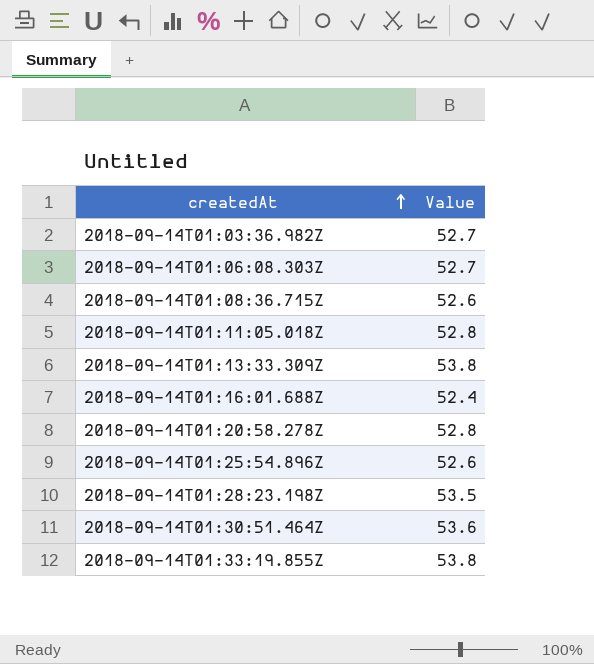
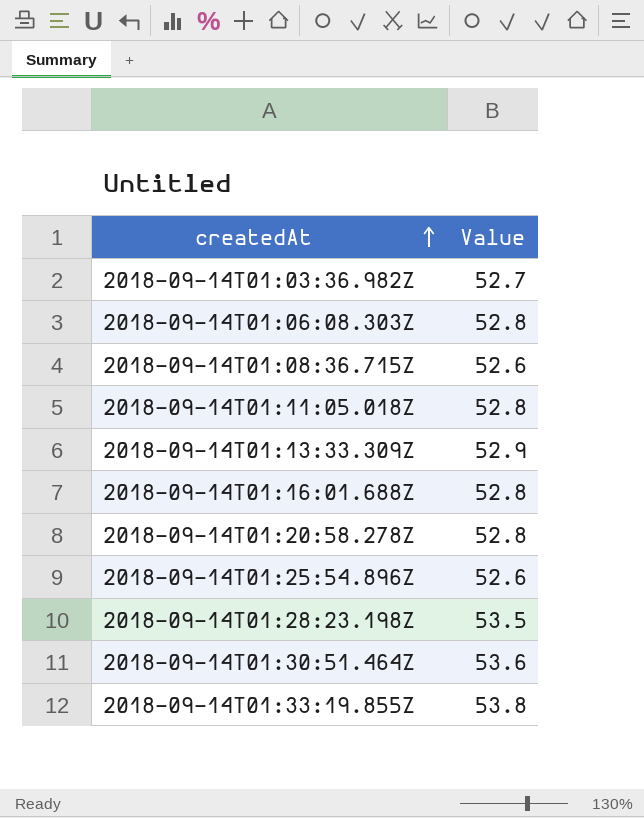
2018-09-14T01:06:08.303Z | Value: 52.7 -> 52.8
2018-09-14T01:13:33.309Z | Value: 53.8 -> 52.9
2018-09-14T01:16:01.688Z | Value: 52.4 -> 52.8

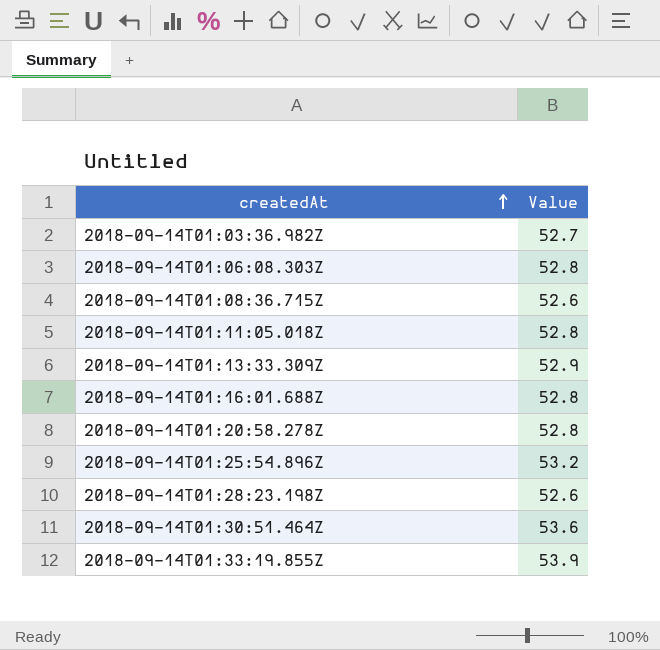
2018-09-14T01:25:54.896Z | Value: 52.6 -> 53.2
2018-09-14T01:28:23.198Z | Value: 53.5 -> 52.6
2018-09-14T01:33:19.855Z | Value: 53.8 -> 53.9

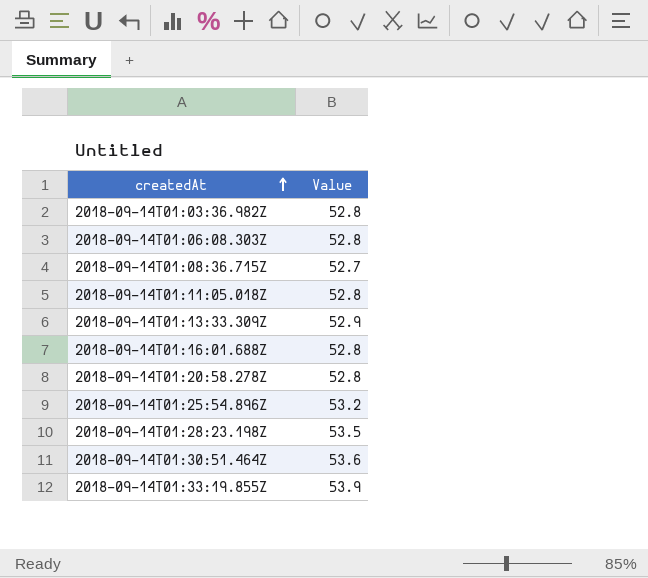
2018-09-14T01:03:36.982Z | Value: 52.7 -> 52.8
2018-09-14T01:08:36.715Z | Value: 52.6 -> 52.7
2018-09-14T01:28:23.198Z | Value: 52.6 -> 53.5

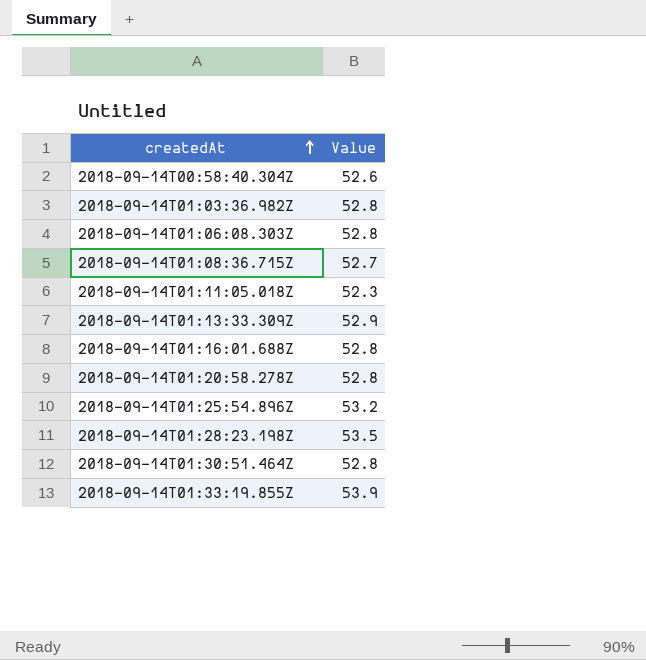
row 2018-09-14T00:58:40.304Z: none -> 52.6
2018-09-14T01:11:05.018Z | Value: 52.8 -> 52.3
2018-09-14T01:30:51.464Z | Value: 53.6 -> 52.8

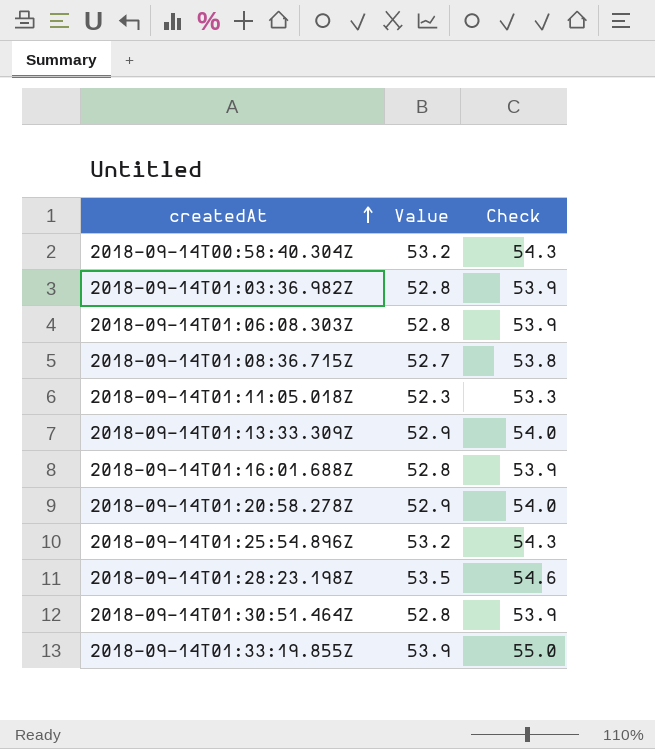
column Check | formula: none -> [Value] * 1.02
2018-09-14T00:58:40.304Z | Value: 52.6 -> 53.2
2018-09-14T01:20:58.278Z | Value: 52.8 -> 52.9

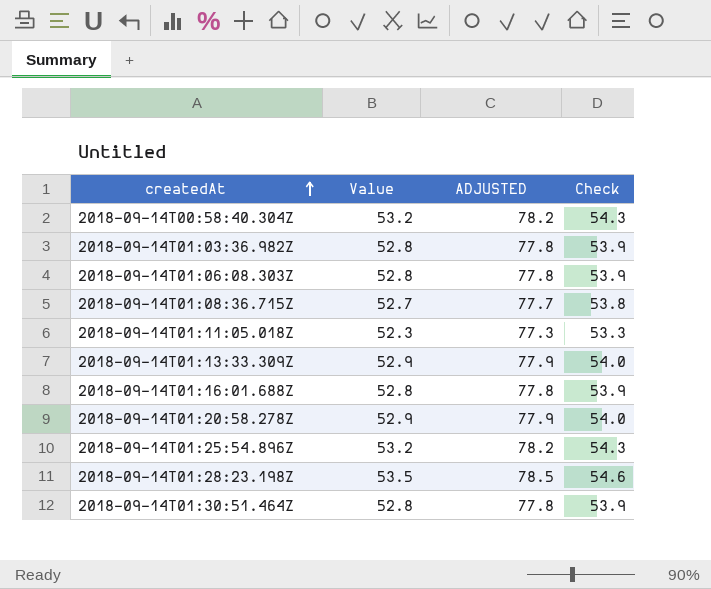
column ADJUSTED | formula: none -> [Value] + 25
row 2018-09-14T01:33:19.855Z: 53.9 | 55.0 -> none

